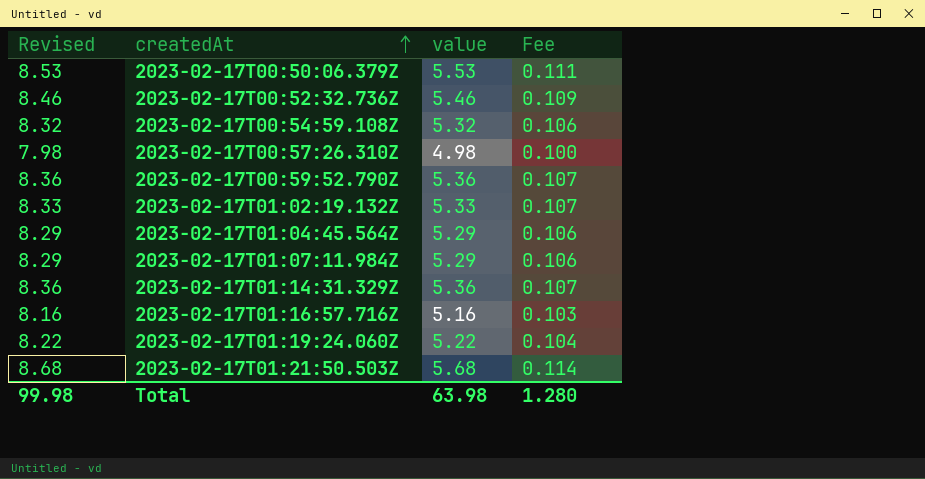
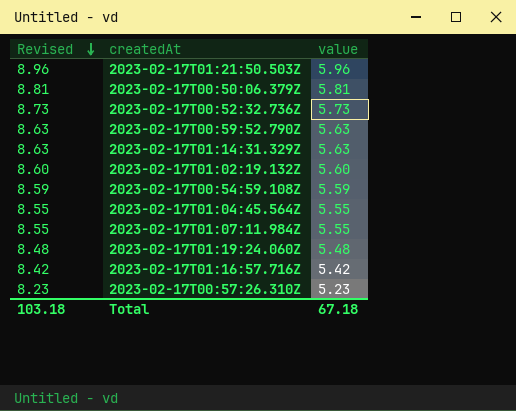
row order: createdAt ascending -> Revised descending
column Fee | formula: [value] * 0.02 -> none
2023-02-17T01:21:50.503Z | Revised: 8.68 -> 8.96
2023-02-17T01:21:50.503Z | value: 5.68 -> 5.96
2023-02-17T00:50:06.379Z | Revised: 8.53 -> 8.81
2023-02-17T00:50:06.379Z | value: 5.53 -> 5.81
2023-02-17T00:52:32.736Z | Revised: 8.46 -> 8.73
2023-02-17T00:52:32.736Z | value: 5.46 -> 5.73
2023-02-17T00:59:52.790Z | Revised: 8.36 -> 8.63
2023-02-17T00:59:52.790Z | value: 5.36 -> 5.63
2023-02-17T01:14:31.329Z | Revised: 8.36 -> 8.63
2023-02-17T01:14:31.329Z | value: 5.36 -> 5.63
2023-02-17T01:02:19.132Z | Revised: 8.33 -> 8.60
2023-02-17T01:02:19.132Z | value: 5.33 -> 5.60
2023-02-17T00:54:59.108Z | Revised: 8.32 -> 8.59
2023-02-17T00:54:59.108Z | value: 5.32 -> 5.59
2023-02-17T01:04:45.564Z | Revised: 8.29 -> 8.55
2023-02-17T01:04:45.564Z | value: 5.29 -> 5.55
2023-02-17T01:07:11.984Z | Revised: 8.29 -> 8.55
2023-02-17T01:07:11.984Z | value: 5.29 -> 5.55
2023-02-17T01:19:24.060Z | Revised: 8.22 -> 8.48
2023-02-17T01:19:24.060Z | value: 5.22 -> 5.48
2023-02-17T01:16:57.716Z | Revised: 8.16 -> 8.42
2023-02-17T01:16:57.716Z | value: 5.16 -> 5.42
2023-02-17T00:57:26.310Z | Revised: 7.98 -> 8.23
2023-02-17T00:57:26.310Z | value: 4.98 -> 5.23
Total | Revised: 99.98 -> 103.18
Total | value: 63.98 -> 67.18

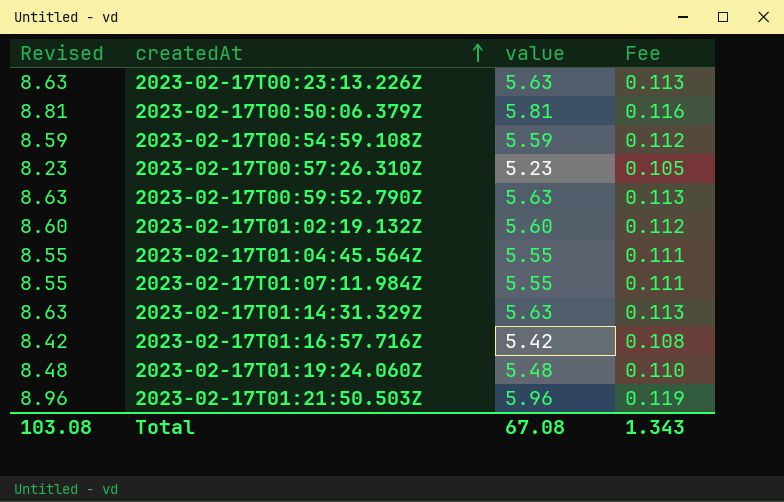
row order: Revised descending -> createdAt ascending
column Fee | formula: none -> [value] * 0.02
row 2023-02-17T00:52:32.736Z: 8.73 | 5.73 -> none
row 2023-02-17T00:23:13.226Z: none -> 8.63 | 5.63 | 0.113
Total | Revised: 103.18 -> 103.08
Total | value: 67.18 -> 67.08

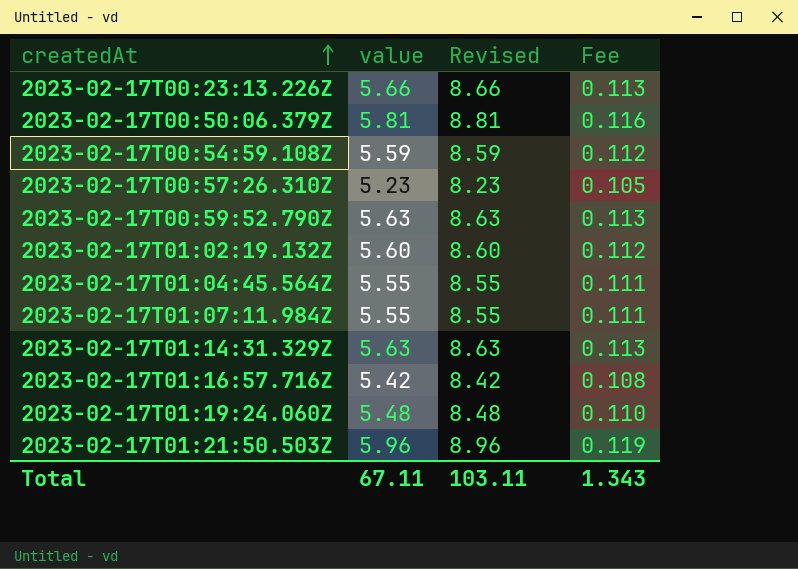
column Revised | position: 1 -> 3
2023-02-17T00:23:13.226Z | value: 5.63 -> 5.66
2023-02-17T00:23:13.226Z | Revised: 8.63 -> 8.66
Total | value: 67.08 -> 67.11
Total | Revised: 103.08 -> 103.11

